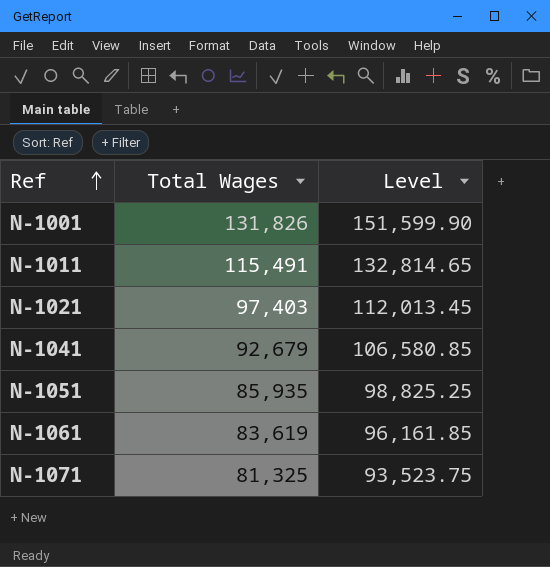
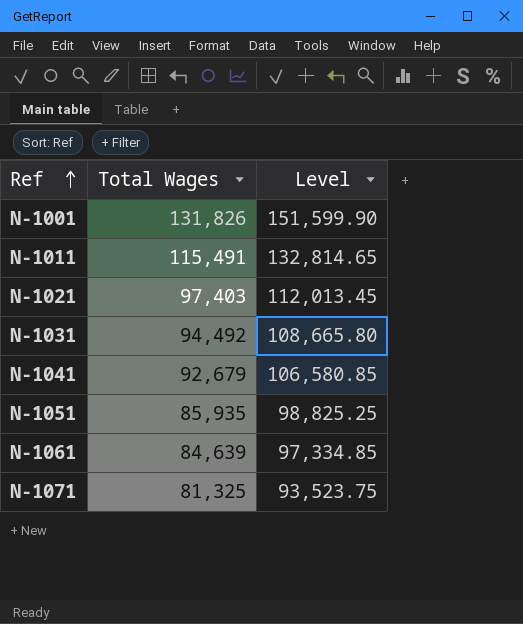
row N-1031: none -> 94,492 | 108,665.80
N-1061 | Total Wages: 83,619 -> 84,639
N-1061 | Level: 96,161.85 -> 97,334.85

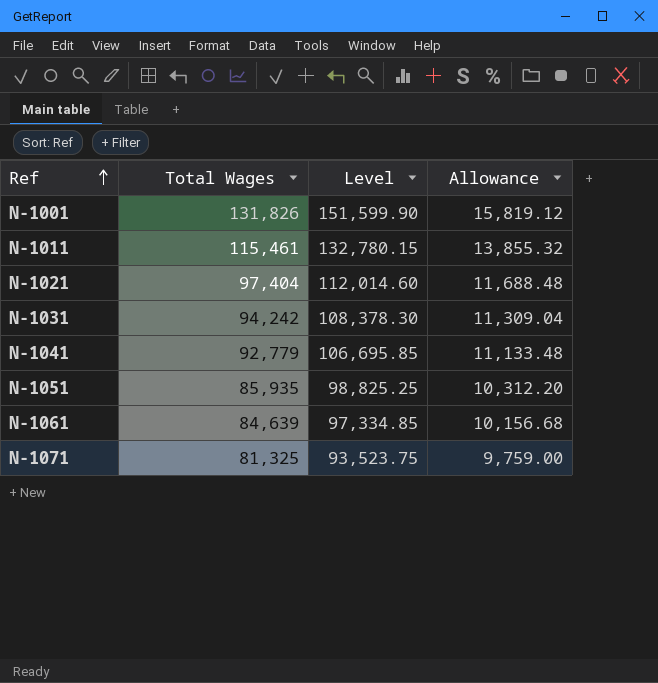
column Allowance | formula: none -> [Total Wages] * 0.12
N-1011 | Total Wages: 115,491 -> 115,461
N-1011 | Level: 132,814.65 -> 132,780.15
N-1021 | Total Wages: 97,403 -> 97,404
N-1021 | Level: 112,013.45 -> 112,014.60
N-1031 | Total Wages: 94,492 -> 94,242
N-1031 | Level: 108,665.80 -> 108,378.30
N-1041 | Total Wages: 92,679 -> 92,779
N-1041 | Level: 106,580.85 -> 106,695.85

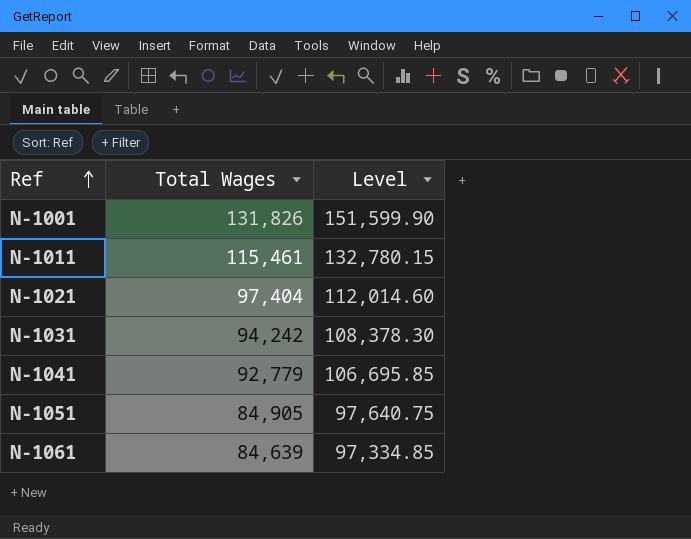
column Allowance | formula: [Total Wages] * 0.12 -> none
row N-1071: 81,325 | 93,523.75 | 9,759.00 -> none
N-1051 | Total Wages: 85,935 -> 84,905
N-1051 | Level: 98,825.25 -> 97,640.75

